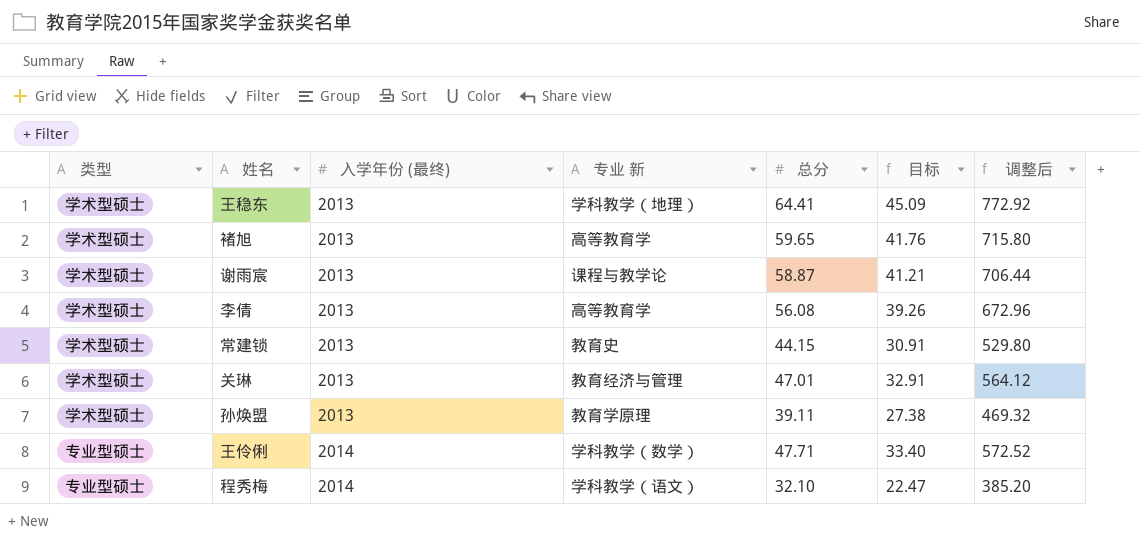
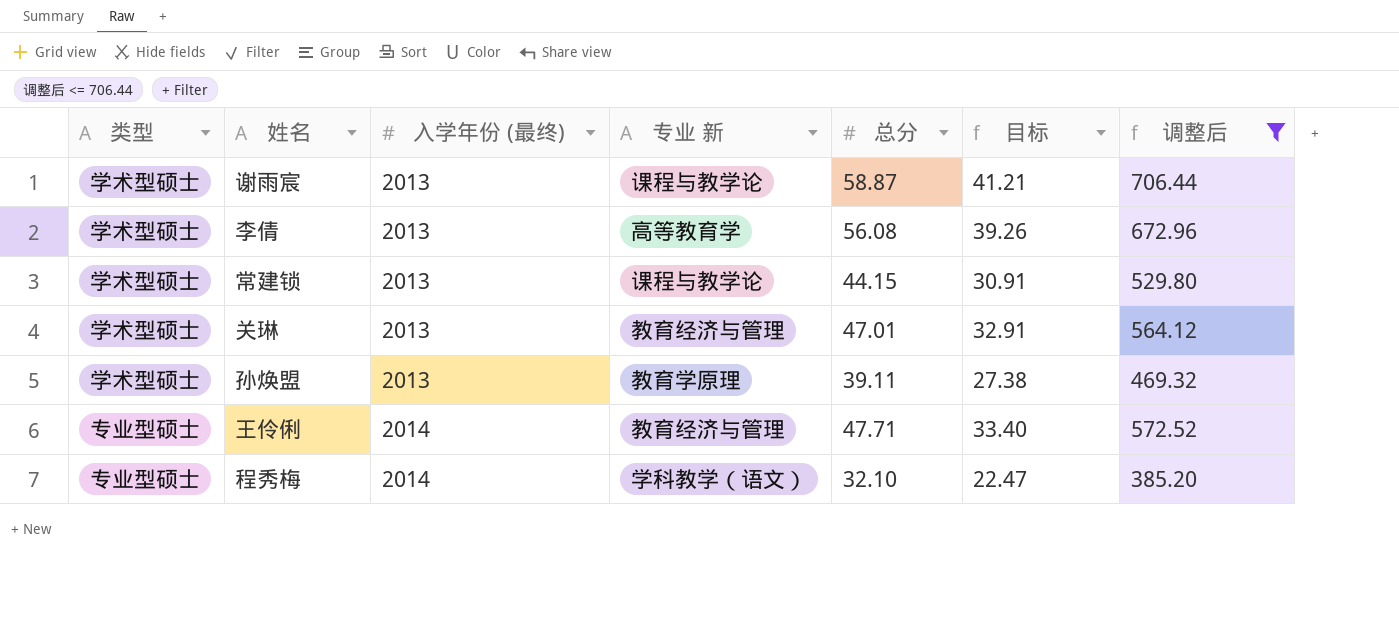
filter: none -> 调整后 <= 706.44
常建锁 | 专业 新: 教育史 -> 课程与教学论
王伶俐 | 专业 新: 学科教学（数学） -> 教育经济与管理

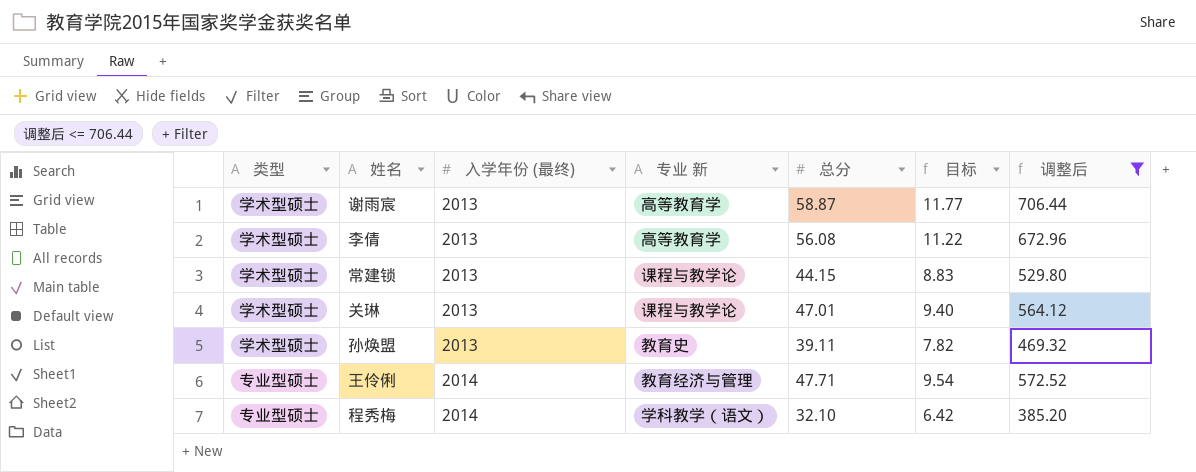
column 目标 | formula: [总分] * 0.7 -> [总分] * 0.2
谢雨宸 | 专业 新: 课程与教学论 -> 高等教育学
关琳 | 专业 新: 教育经济与管理 -> 课程与教学论
孙焕盟 | 专业 新: 教育学原理 -> 教育史

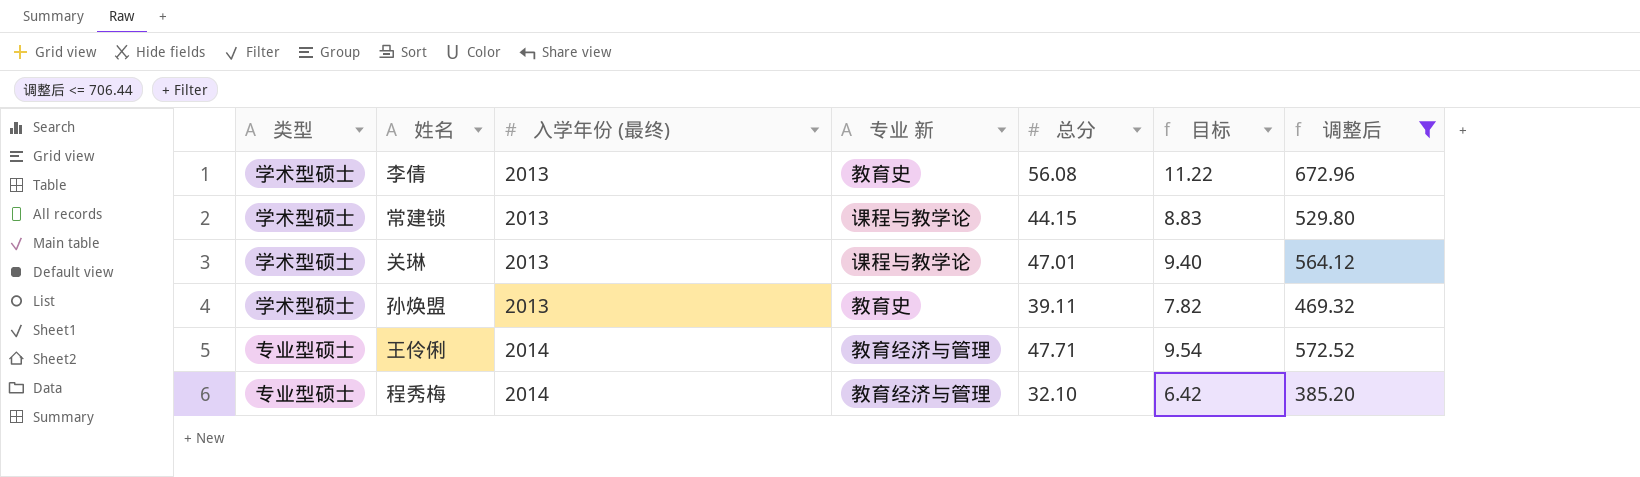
row 谢雨宸: 学术型硕士 | 2013 | 高等教育学 | 58.87 | 11.77 | 706.44 -> none
李倩 | 专业 新: 高等教育学 -> 教育史
程秀梅 | 专业 新: 学科教学（语文） -> 教育经济与管理

